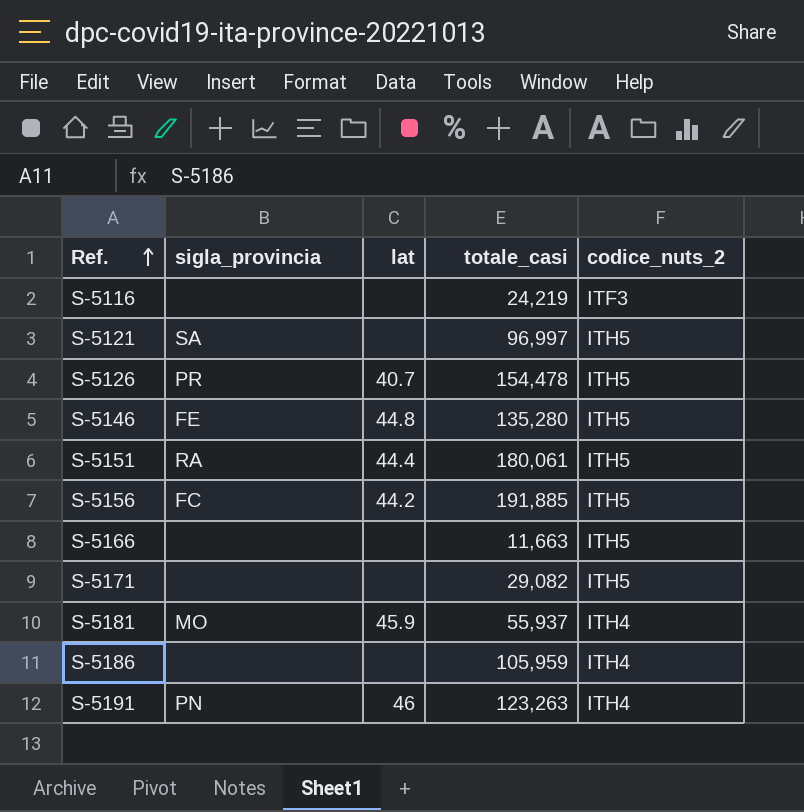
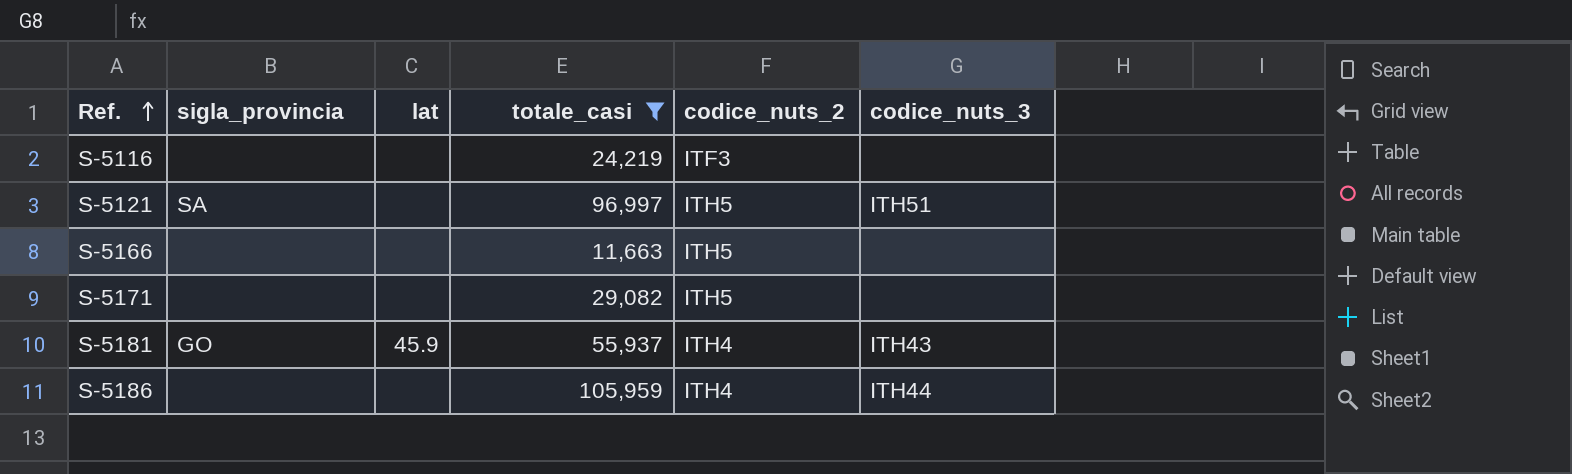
filter: none -> totale_casi <= 105,959
column codice_nuts_3 | position: none -> 6
S-5181 | sigla_provincia: MO -> GO

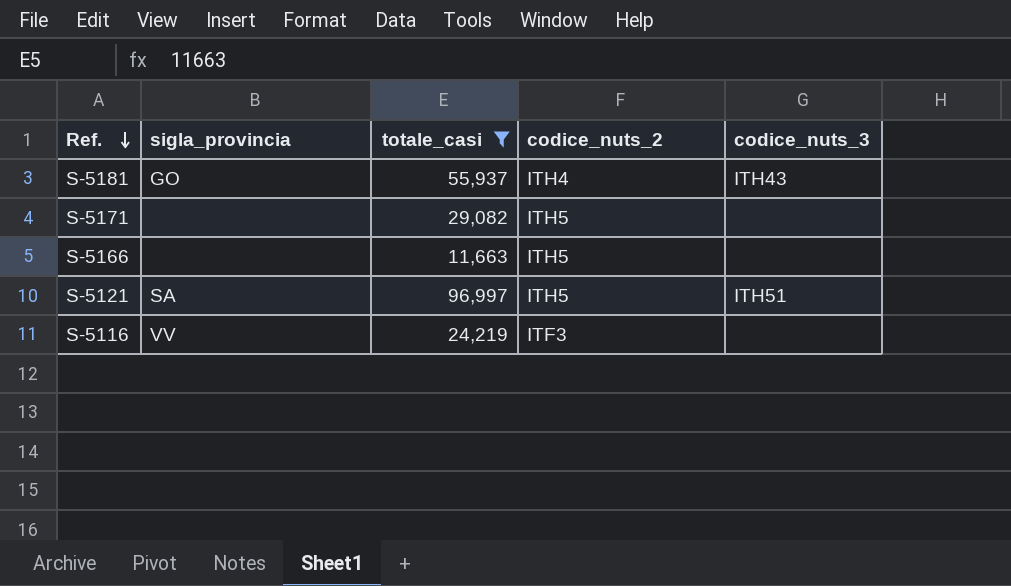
row order: Ref. ascending -> Ref. descending
column lat | position: 3 -> none
row S-5186: none | none | 105,959 | ITH4 | ITH44 -> none
S-5116 | sigla_provincia: none -> VV

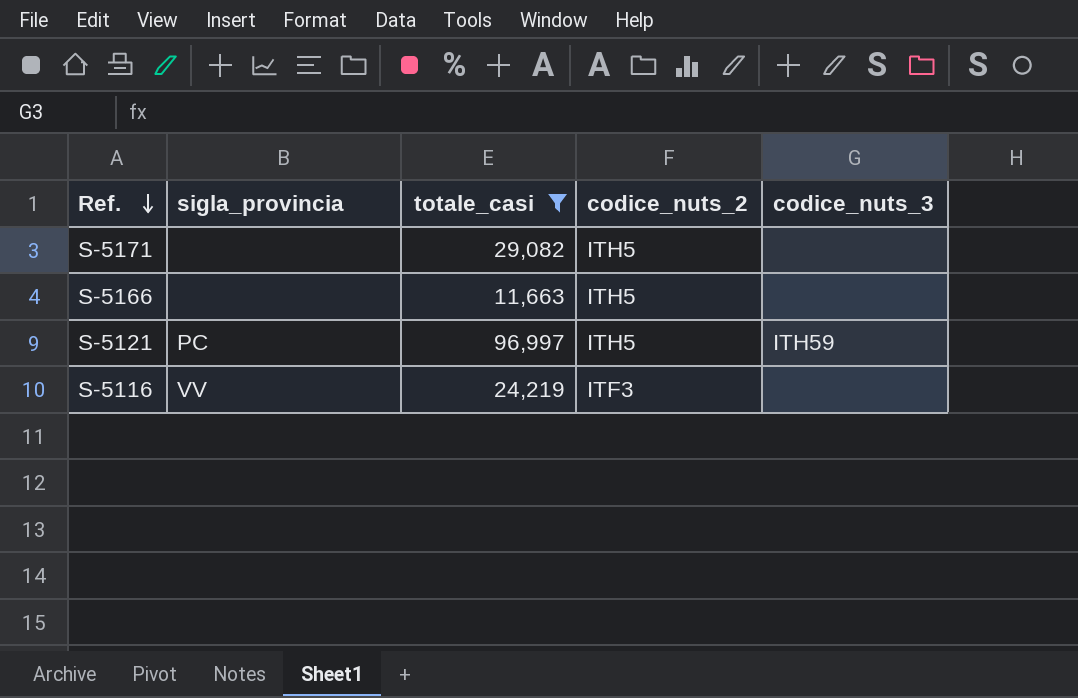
row S-5181: GO | 55,937 | ITH4 | ITH43 -> none
S-5121 | sigla_provincia: SA -> PC
S-5121 | codice_nuts_3: ITH51 -> ITH59

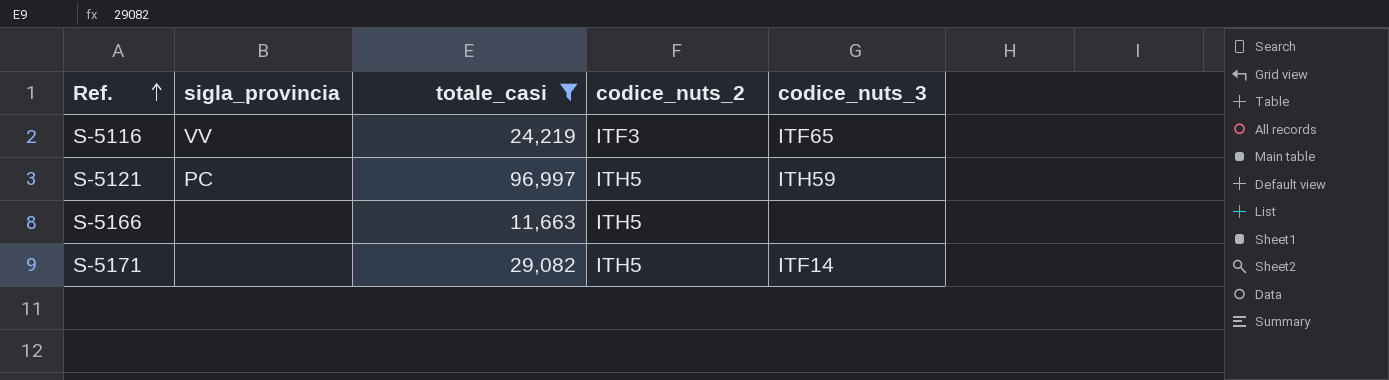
row order: Ref. descending -> Ref. ascending
S-5116 | codice_nuts_3: none -> ITF65
S-5171 | codice_nuts_3: none -> ITF14

